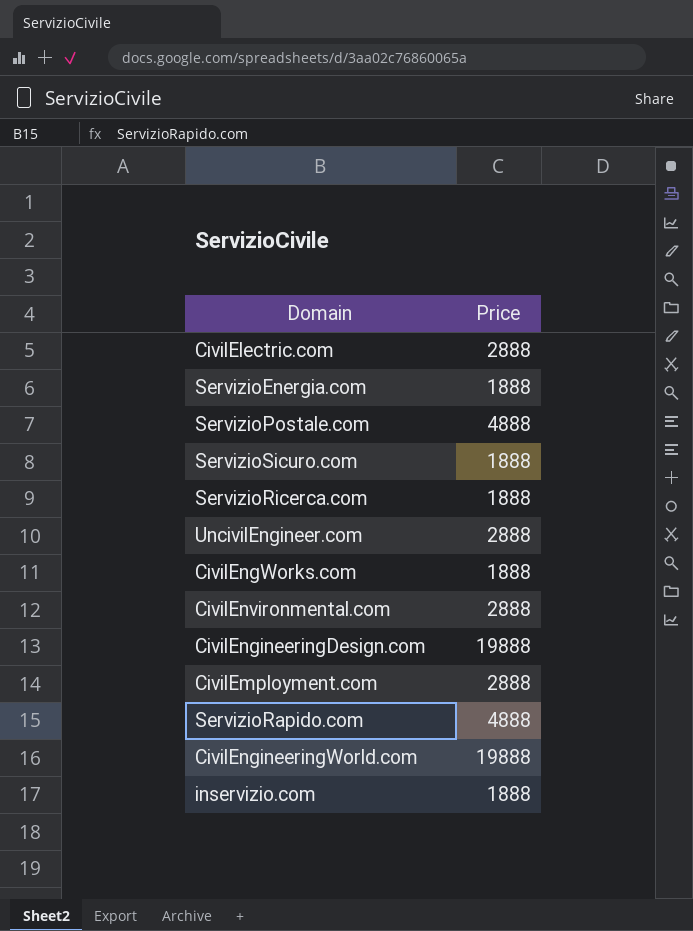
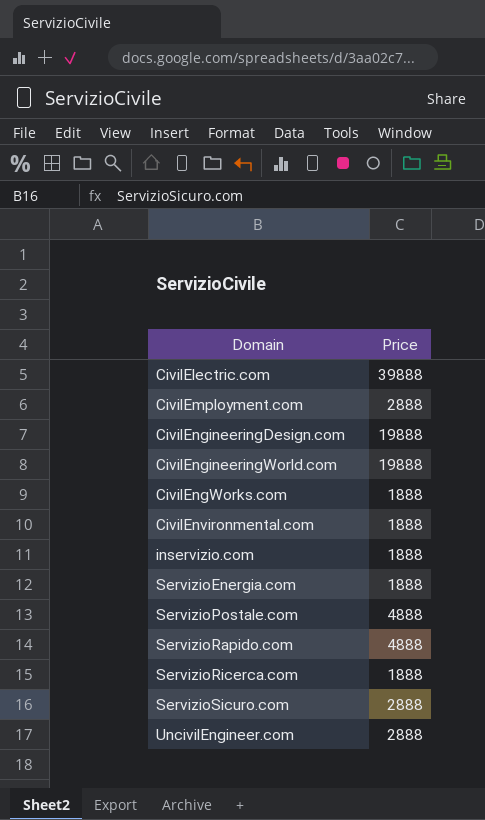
row order: none -> Domain ascending
CivilElectric.com | Price: 2888 -> 39888
CivilEnvironmental.com | Price: 2888 -> 1888
ServizioSicuro.com | Price: 1888 -> 2888

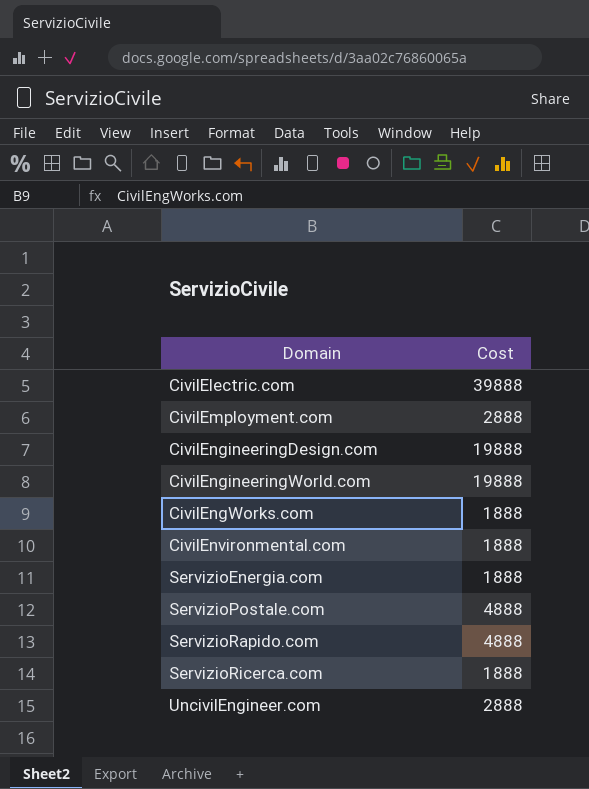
column name: Price -> Cost
row inservizio.com: 1888 -> none
row ServizioSicuro.com: 2888 -> none

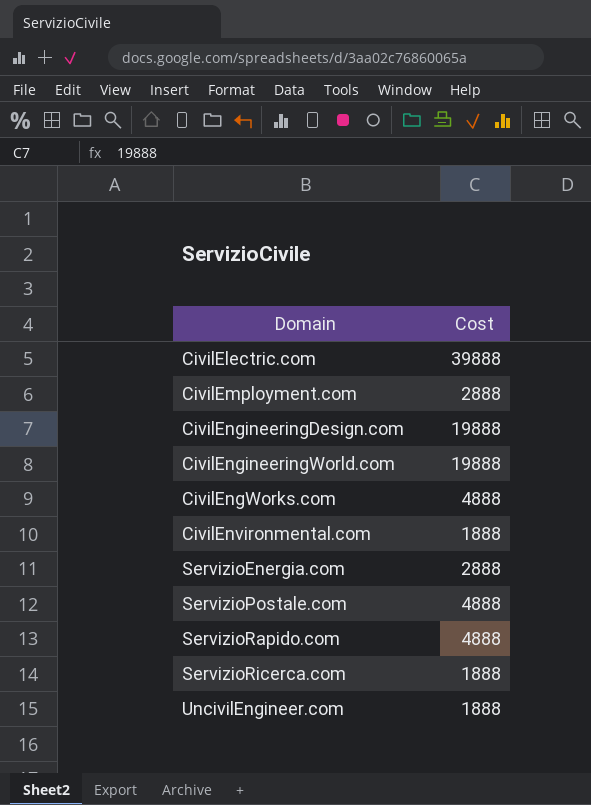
CivilEngWorks.com | Cost: 1888 -> 4888
ServizioEnergia.com | Cost: 1888 -> 2888
UncivilEngineer.com | Cost: 2888 -> 1888

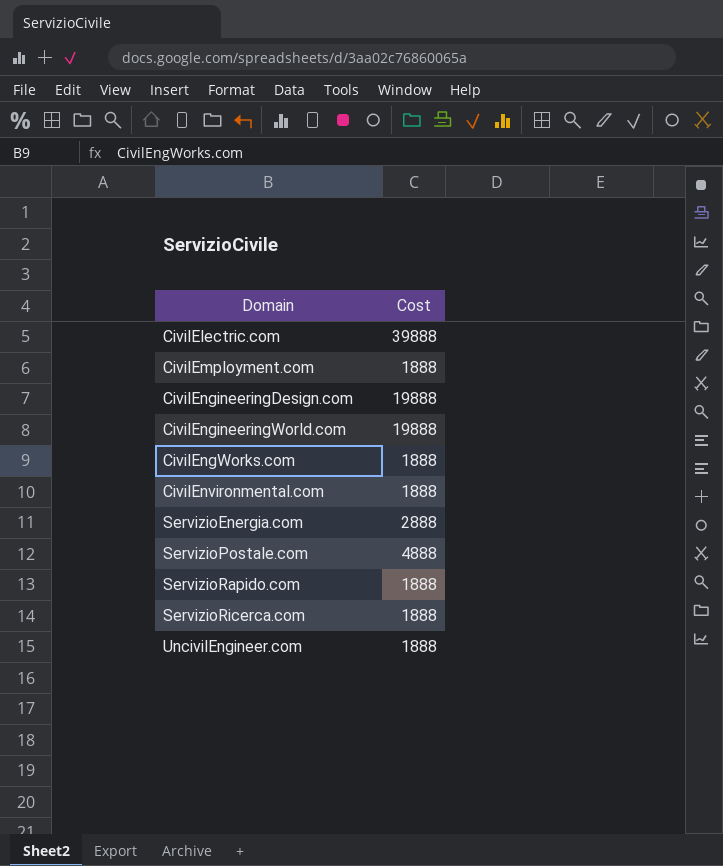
CivilEmployment.com | Cost: 2888 -> 1888
CivilEngWorks.com | Cost: 4888 -> 1888
ServizioRapido.com | Cost: 4888 -> 1888

